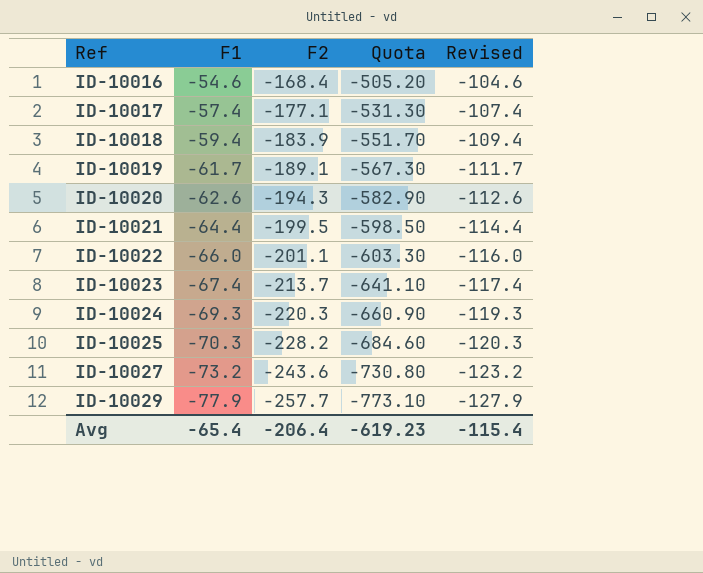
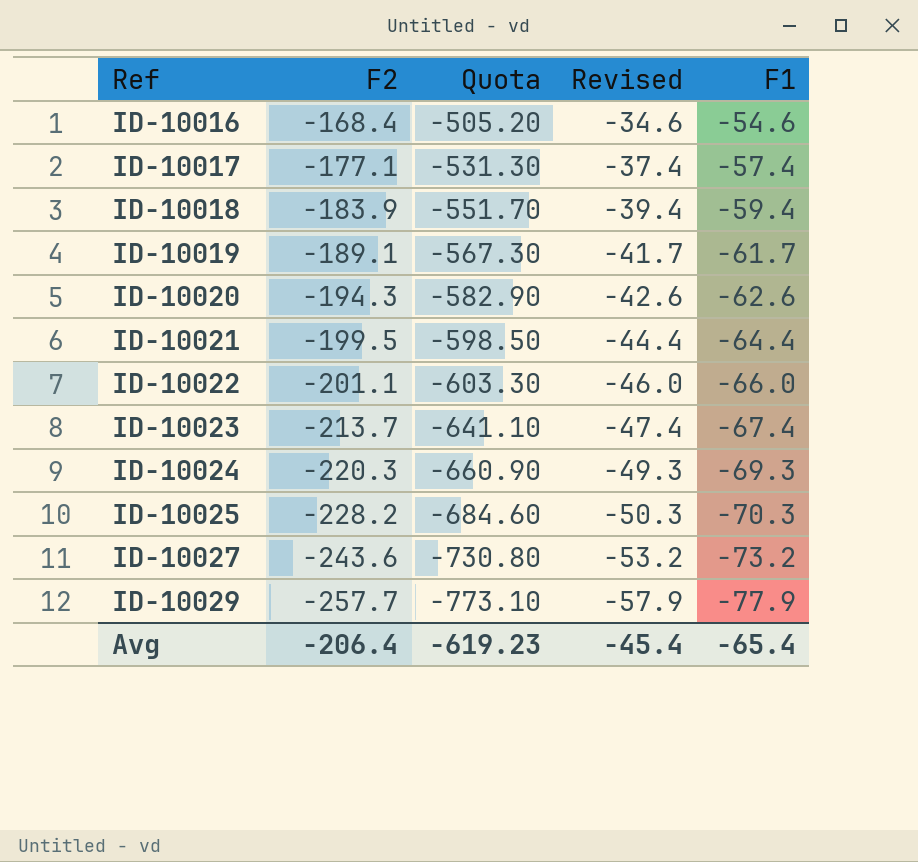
column Revised | formula: [F1] - 50 -> [F1] + 20
column F1 | position: 2 -> 5
Avg | Revised: -115.4 -> -45.4

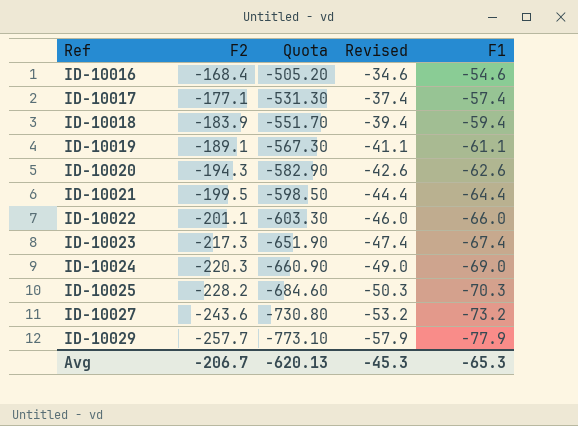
ID-10019 | Revised: -41.7 -> -41.1
ID-10019 | F1: -61.7 -> -61.1
ID-10023 | F2: -213.7 -> -217.3
ID-10023 | Quota: -641.10 -> -651.90
ID-10024 | Revised: -49.3 -> -49.0
ID-10024 | F1: -69.3 -> -69.0
Avg | F2: -206.4 -> -206.7
Avg | Quota: -619.23 -> -620.13
Avg | Revised: -45.4 -> -45.3
Avg | F1: -65.4 -> -65.3

